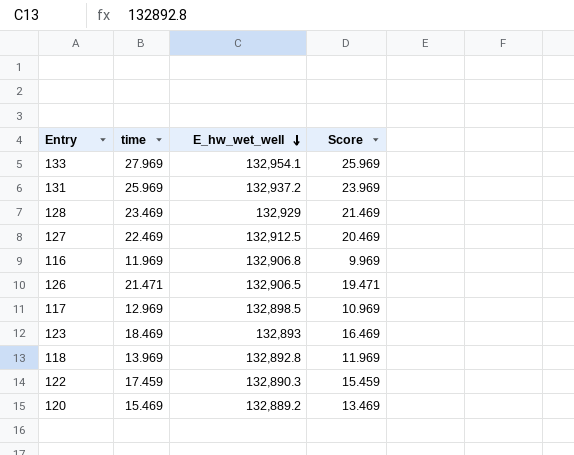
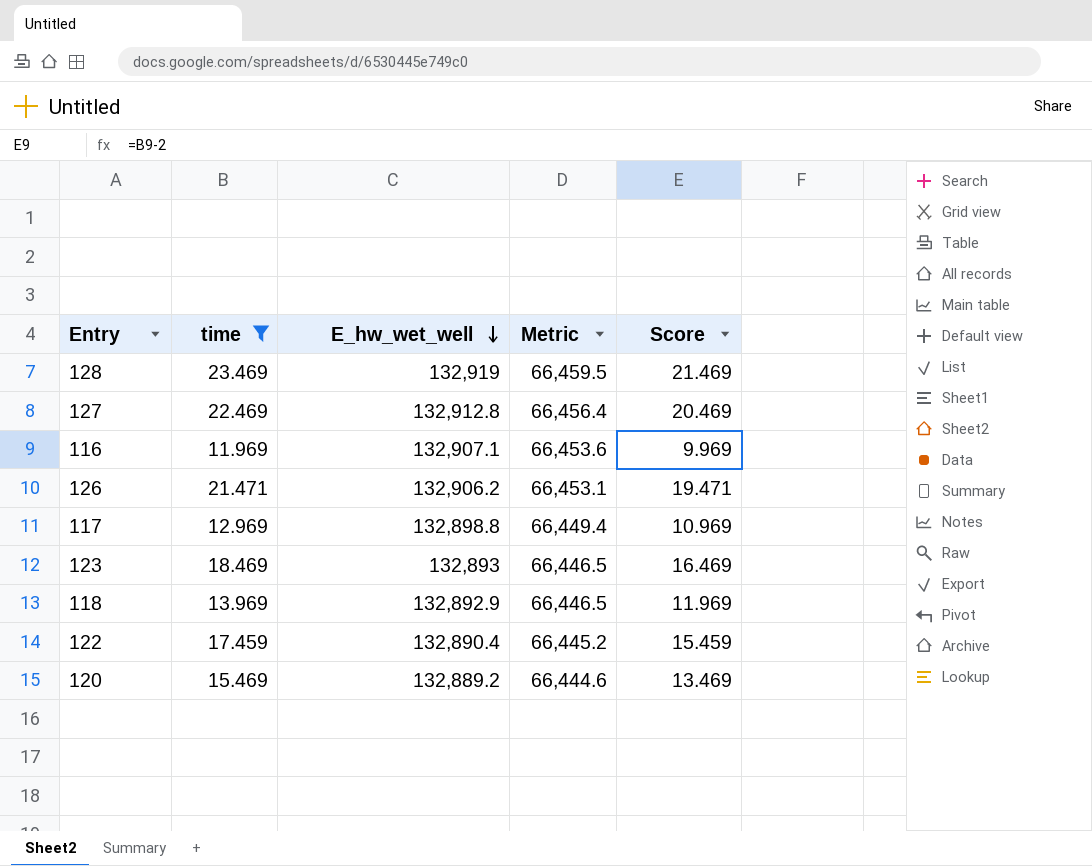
filter: none -> time <= 23.469
column Metric | formula: none -> [E_hw_wet_well] * 0.5
128 | E_hw_wet_well: 132,929 -> 132,919
127 | E_hw_wet_well: 132,912.5 -> 132,912.8
116 | E_hw_wet_well: 132,906.8 -> 132,907.1
126 | E_hw_wet_well: 132,906.5 -> 132,906.2
117 | E_hw_wet_well: 132,898.5 -> 132,898.8
118 | E_hw_wet_well: 132,892.8 -> 132,892.9
122 | E_hw_wet_well: 132,890.3 -> 132,890.4

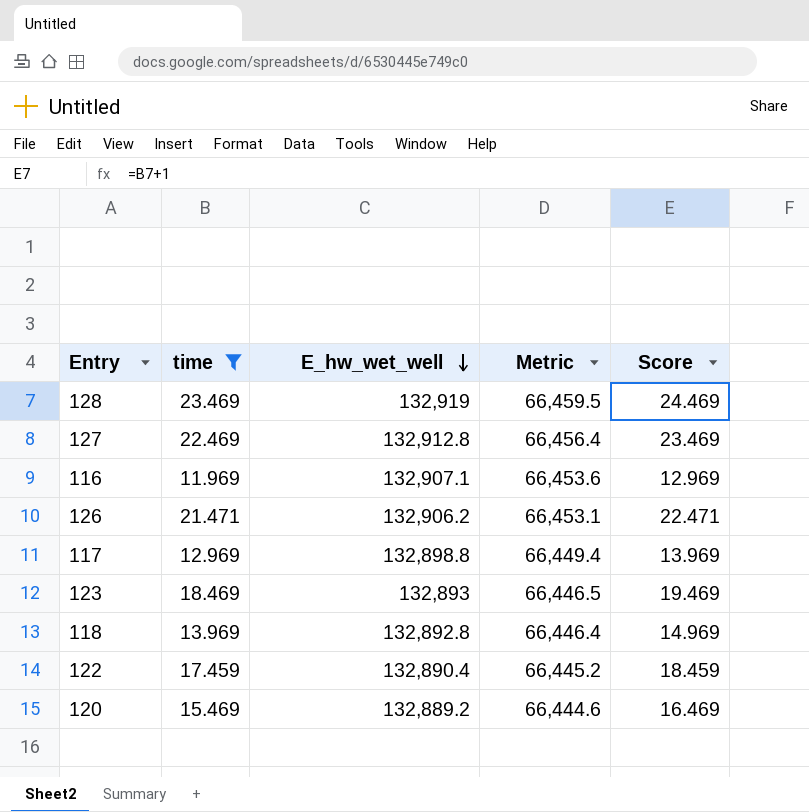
column Score | formula: [time] - 2 -> [time] + 1
118 | E_hw_wet_well: 132,892.9 -> 132,892.8
118 | Metric: 66,446.5 -> 66,446.4

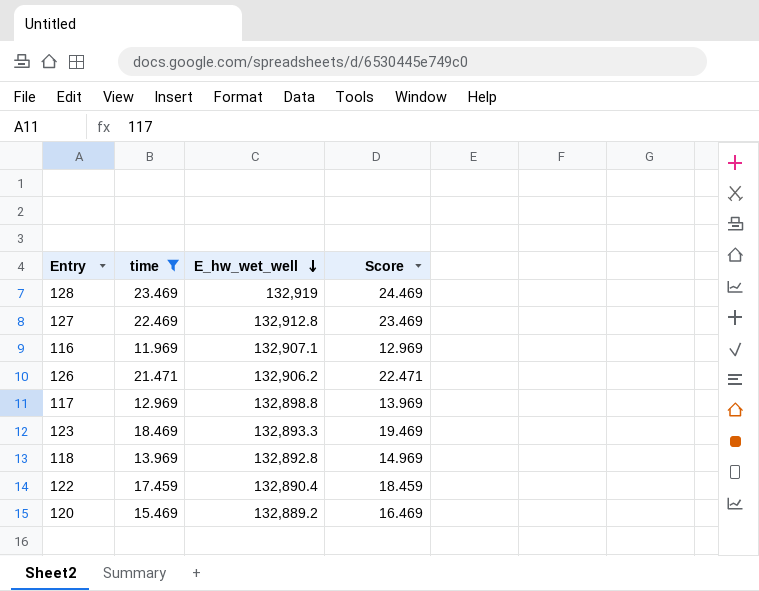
column Metric | formula: [E_hw_wet_well] * 0.5 -> none
123 | E_hw_wet_well: 132,893 -> 132,893.3

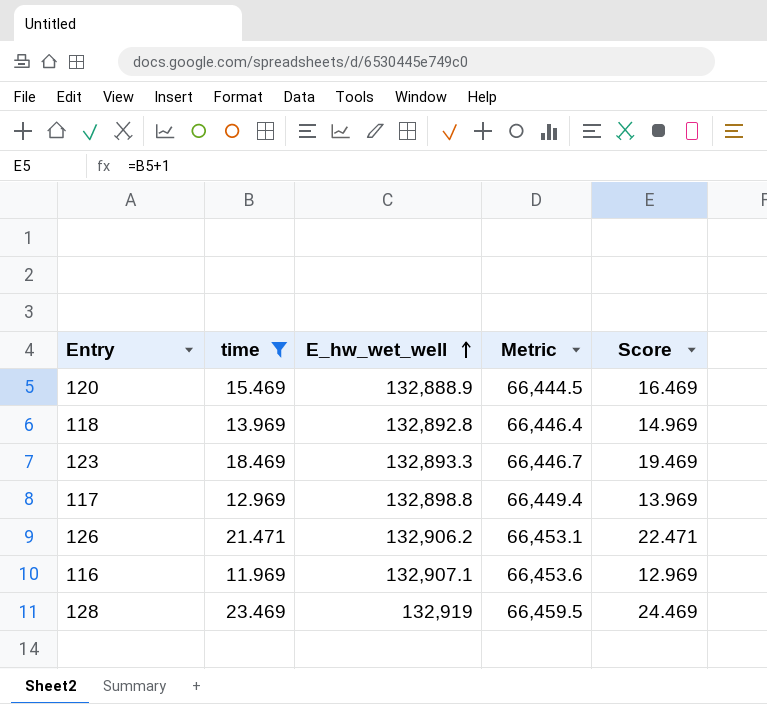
row order: E_hw_wet_well descending -> E_hw_wet_well ascending
column Metric | formula: none -> [E_hw_wet_well] * 0.5
row 127: 22.469 | 132,912.8 | 23.469 -> none
row 122: 17.459 | 132,890.4 | 18.459 -> none
120 | E_hw_wet_well: 132,889.2 -> 132,888.9

